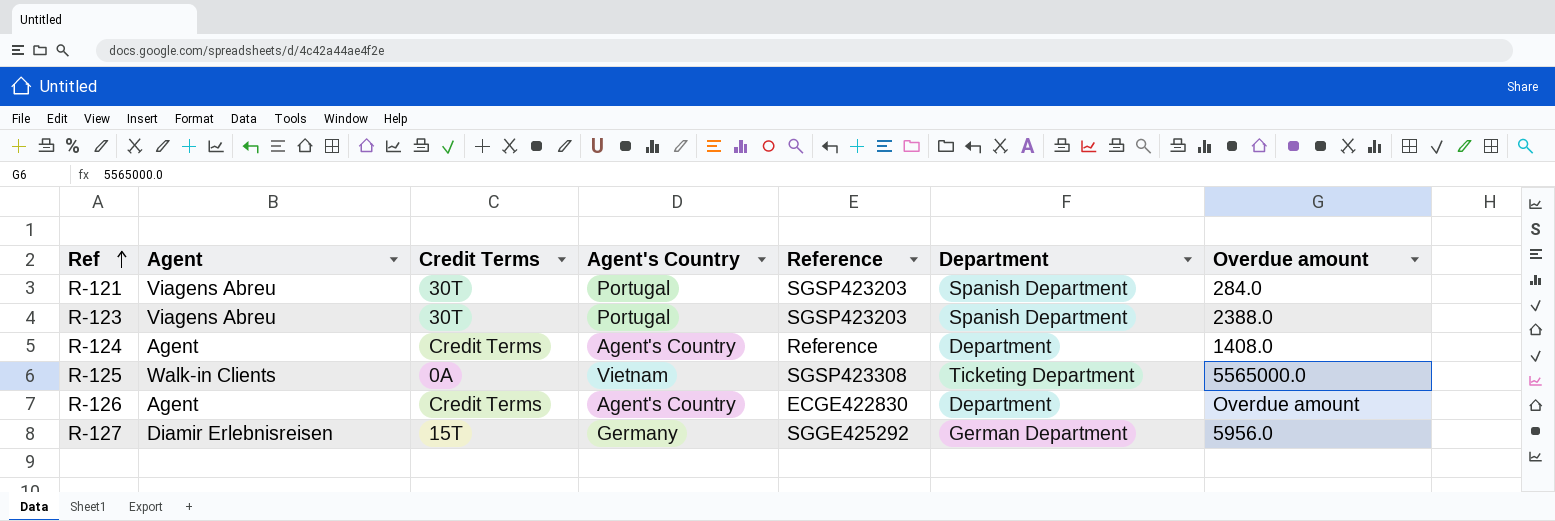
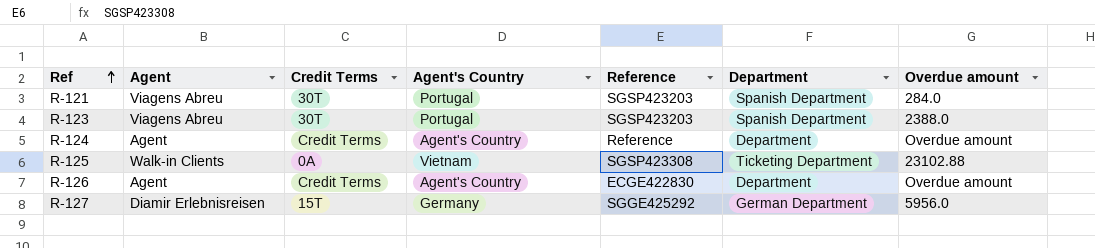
R-124 | Overdue amount: 1408.0 -> Overdue amount
R-125 | Overdue amount: 5565000.0 -> 23102.88

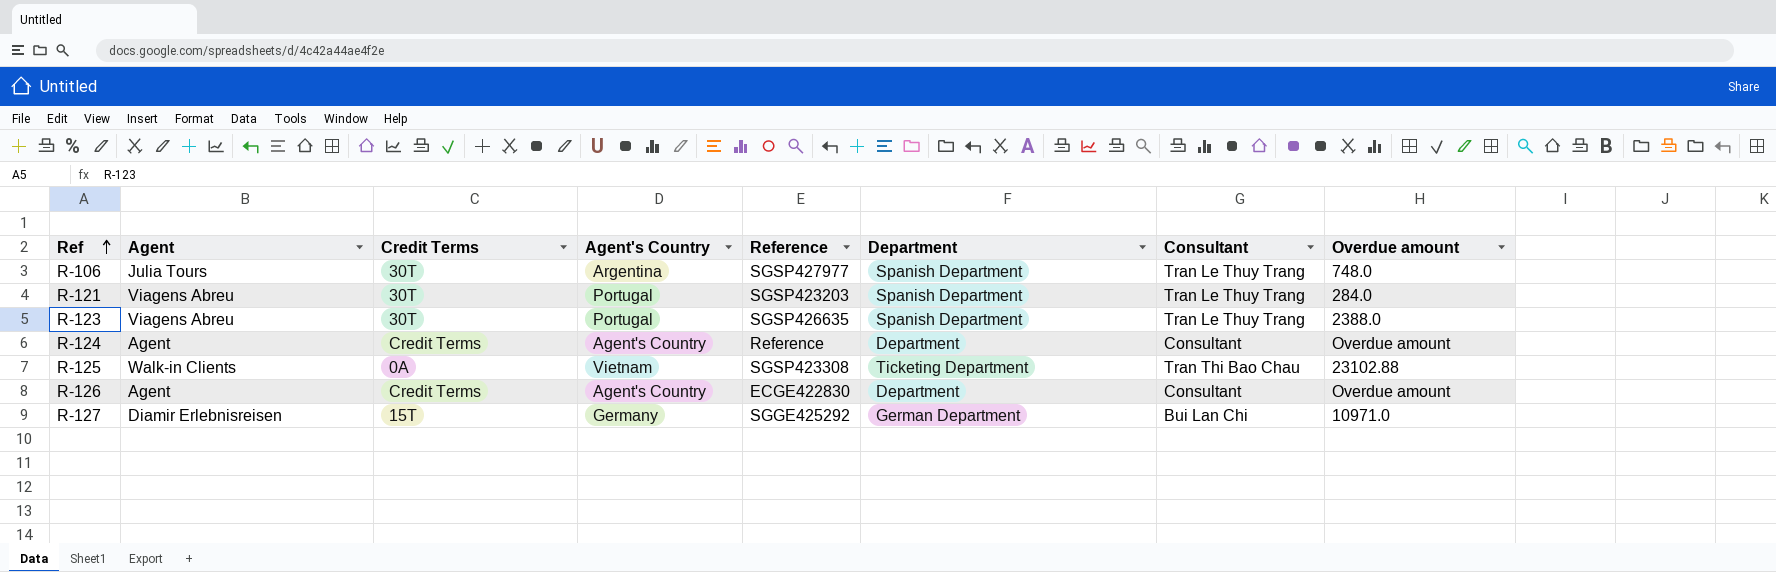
column Consultant | position: none -> 7
row R-106: none -> Julia Tours | 30T | Argentina | SGSP427977 | Spanish Department | Tran Le Thuy Trang | 748.0
R-123 | Reference: SGSP423203 -> SGSP426635
R-127 | Overdue amount: 5956.0 -> 10971.0

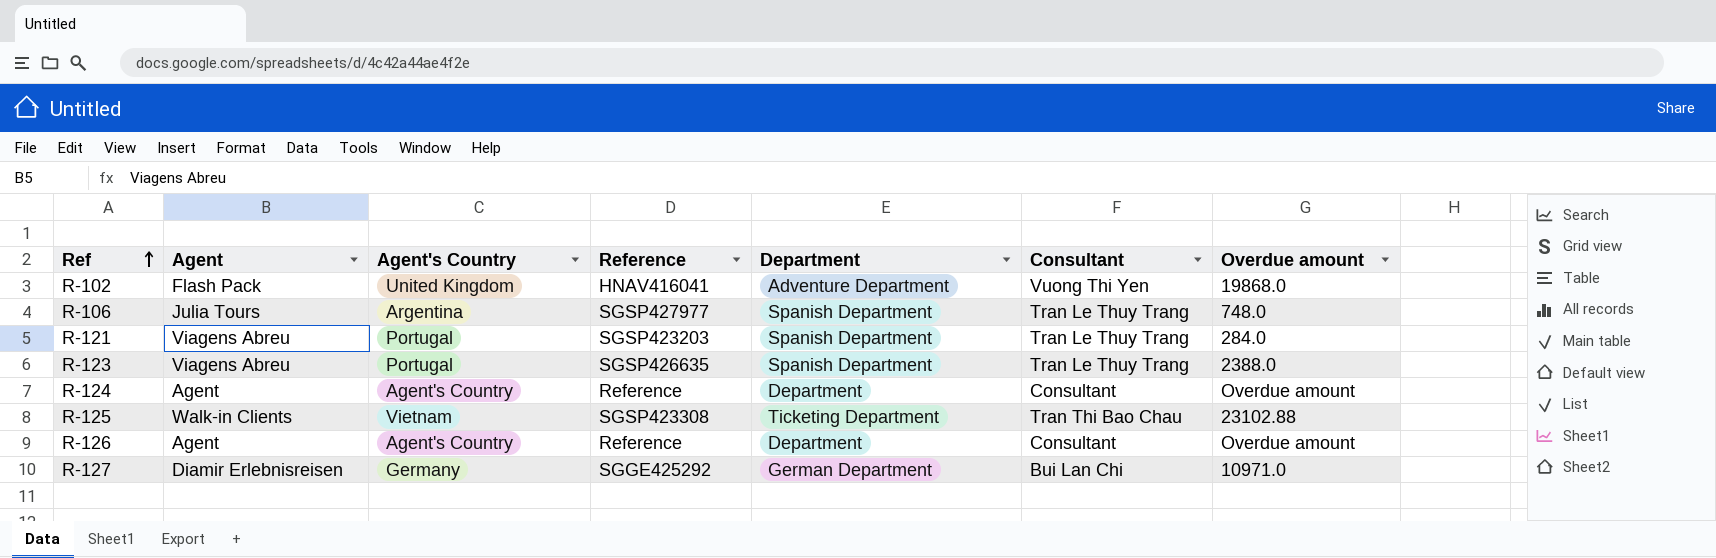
column Credit Terms | position: 3 -> none
row R-102: none -> Flash Pack | United Kingdom | HNAV416041 | Adventure Department | Vuong Thi Yen | 19868.0
R-126 | Reference: ECGE422830 -> Reference

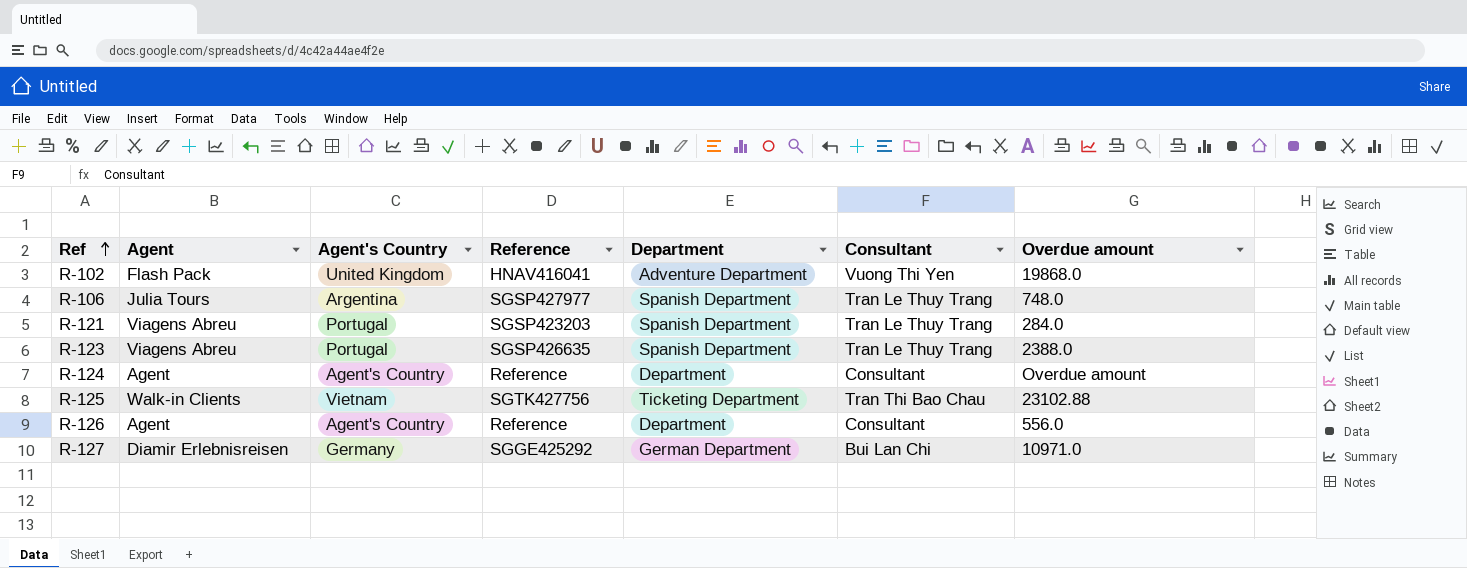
R-125 | Reference: SGSP423308 -> SGTK427756
R-126 | Overdue amount: Overdue amount -> 556.0

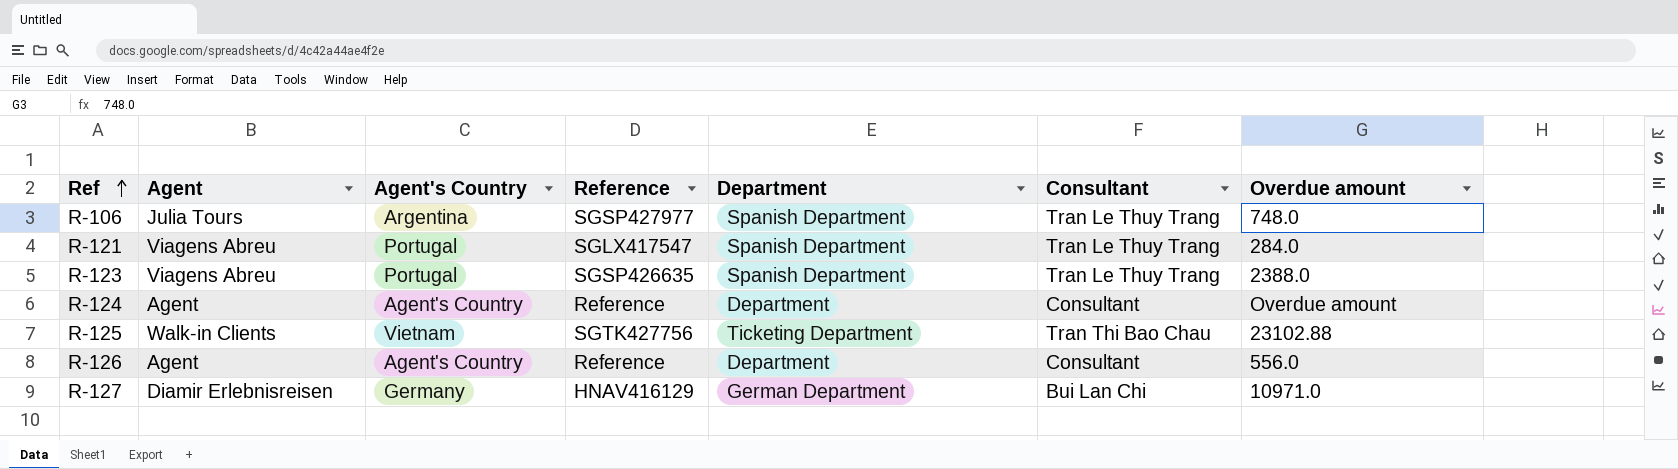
row R-102: Flash Pack | United Kingdom | HNAV416041 | Adventure Department | Vuong Thi Yen | 19868.0 -> none
R-121 | Reference: SGSP423203 -> SGLX417547
R-127 | Reference: SGGE425292 -> HNAV416129

